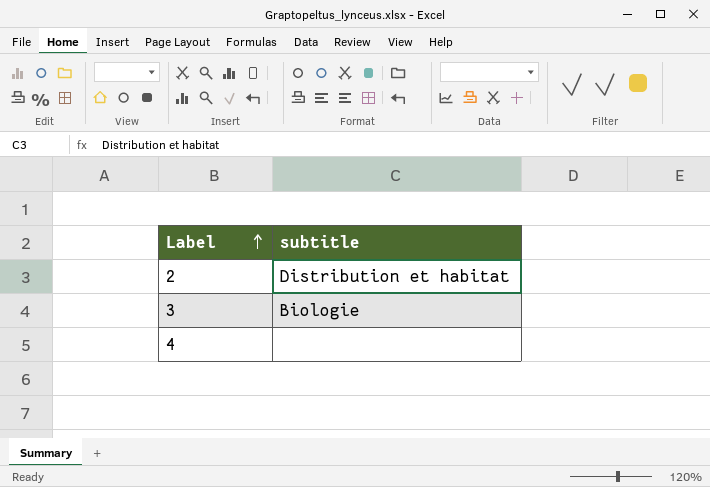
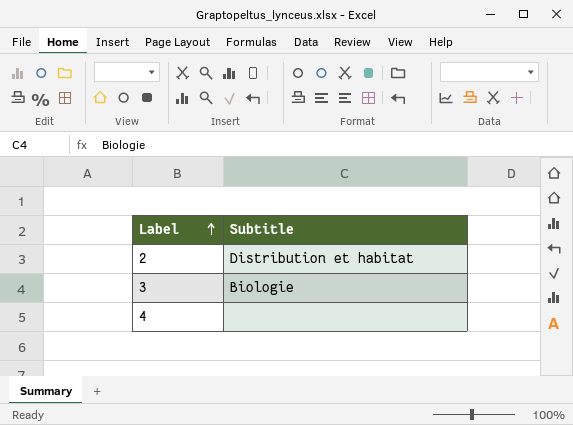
column name: subtitle -> Subtitle

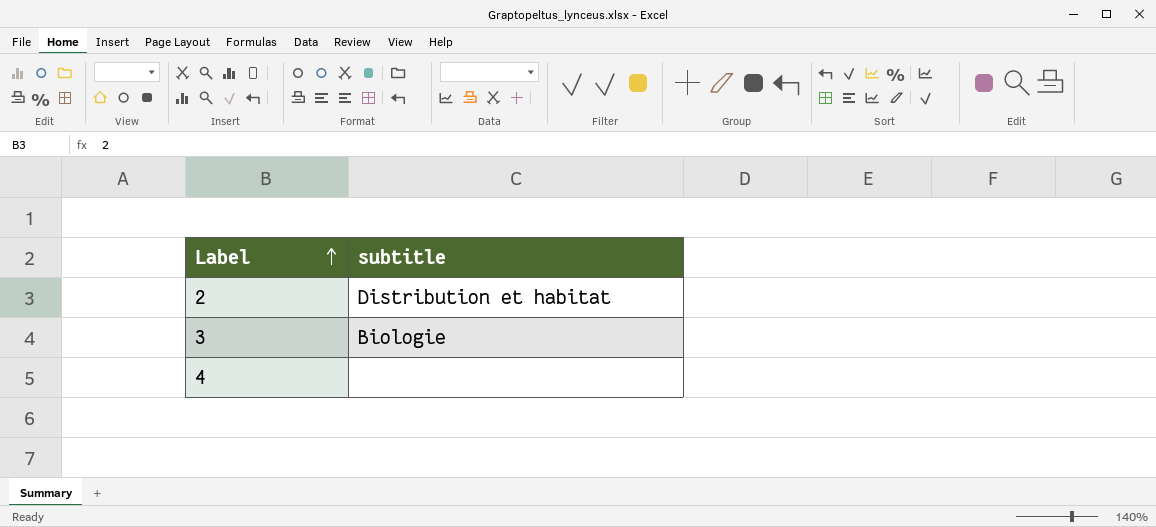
column name: Subtitle -> subtitle

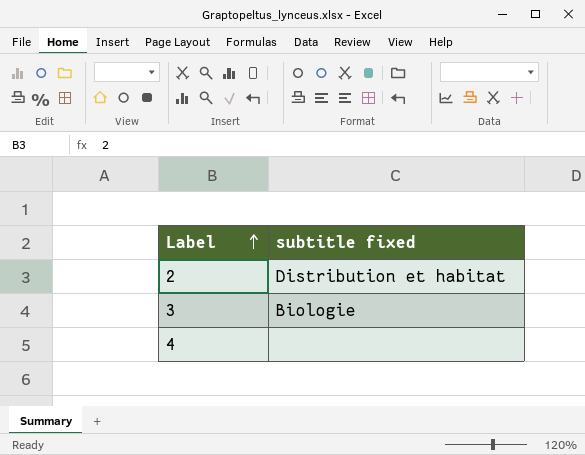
column name: subtitle -> subtitle fixed

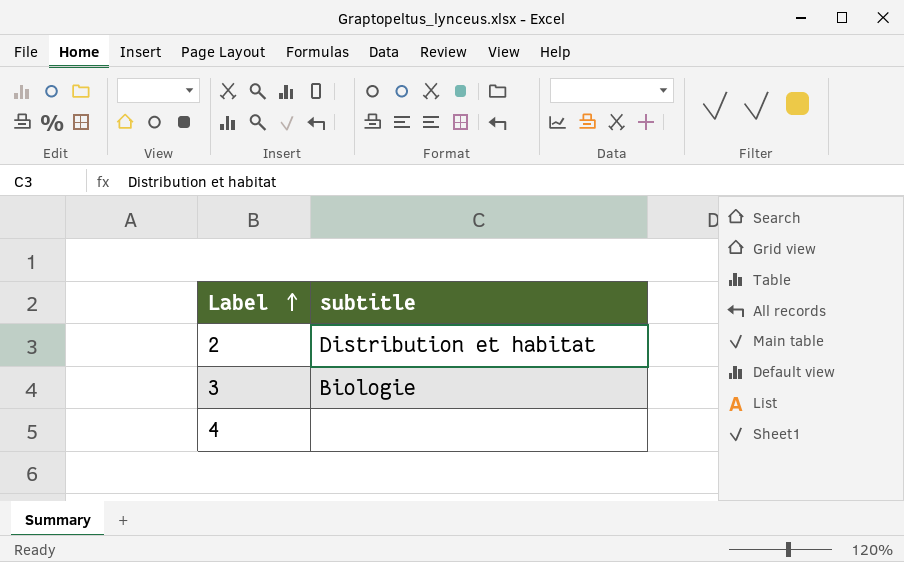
column name: subtitle fixed -> subtitle

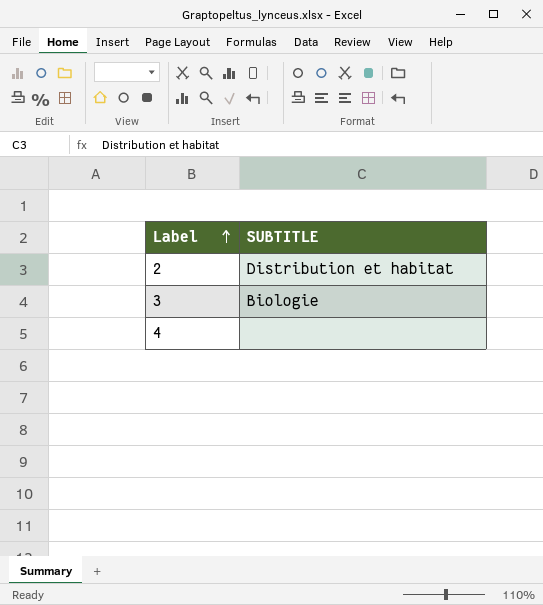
column name: subtitle -> SUBTITLE

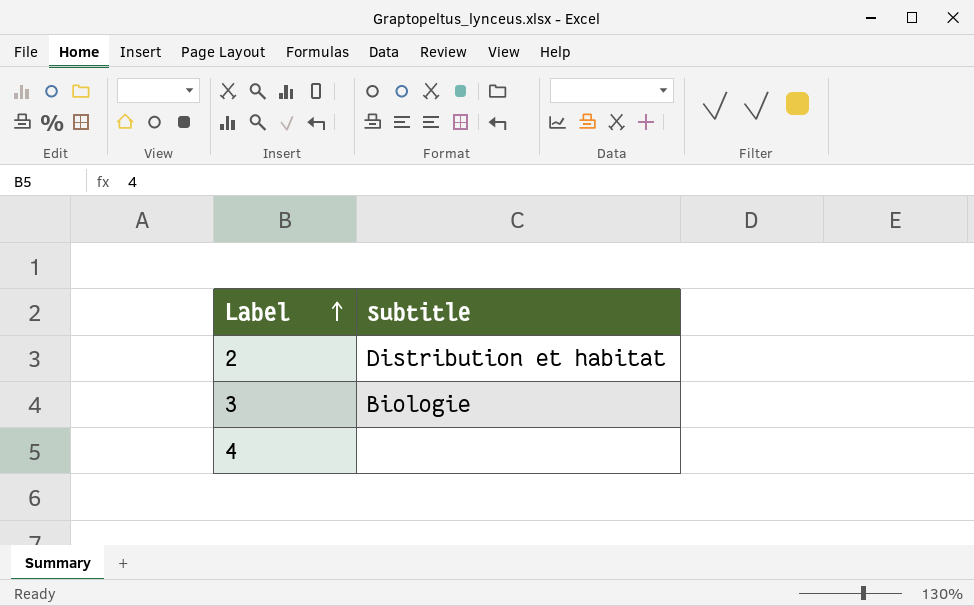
column name: SUBTITLE -> subtitle

